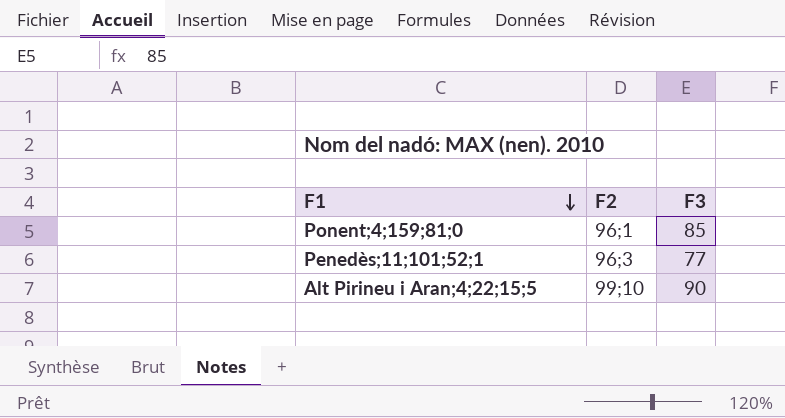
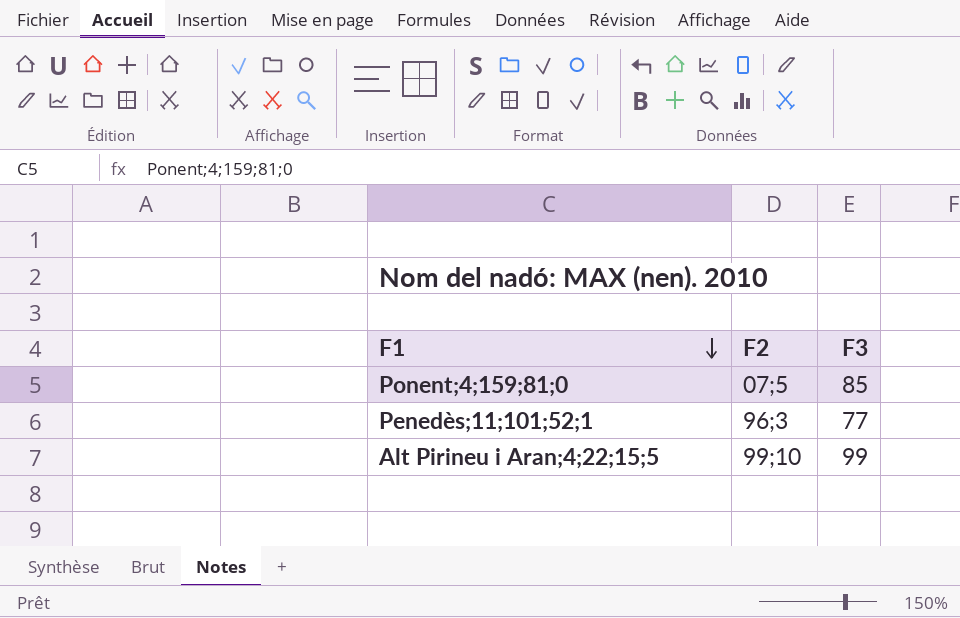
Ponent;4;159;81;0 | F2: 96;1 -> 07;5
Alt Pirineu i Aran;4;22;15;5 | F3: 90 -> 99

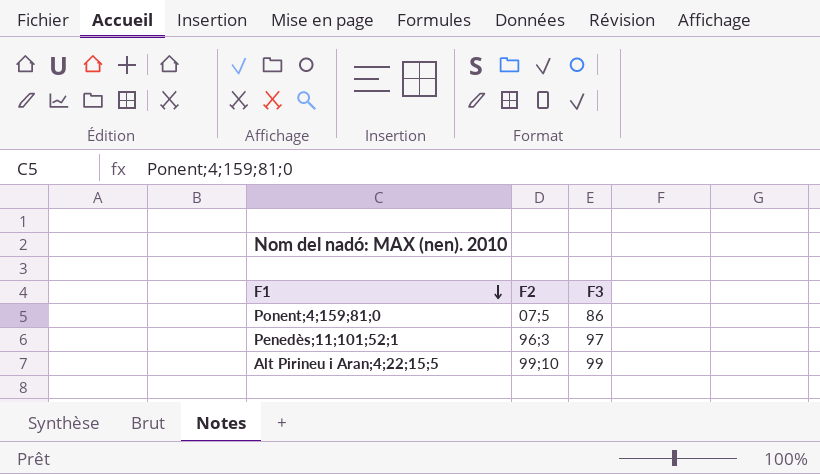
Ponent;4;159;81;0 | F3: 85 -> 86
Penedès;11;101;52;1 | F3: 77 -> 97

